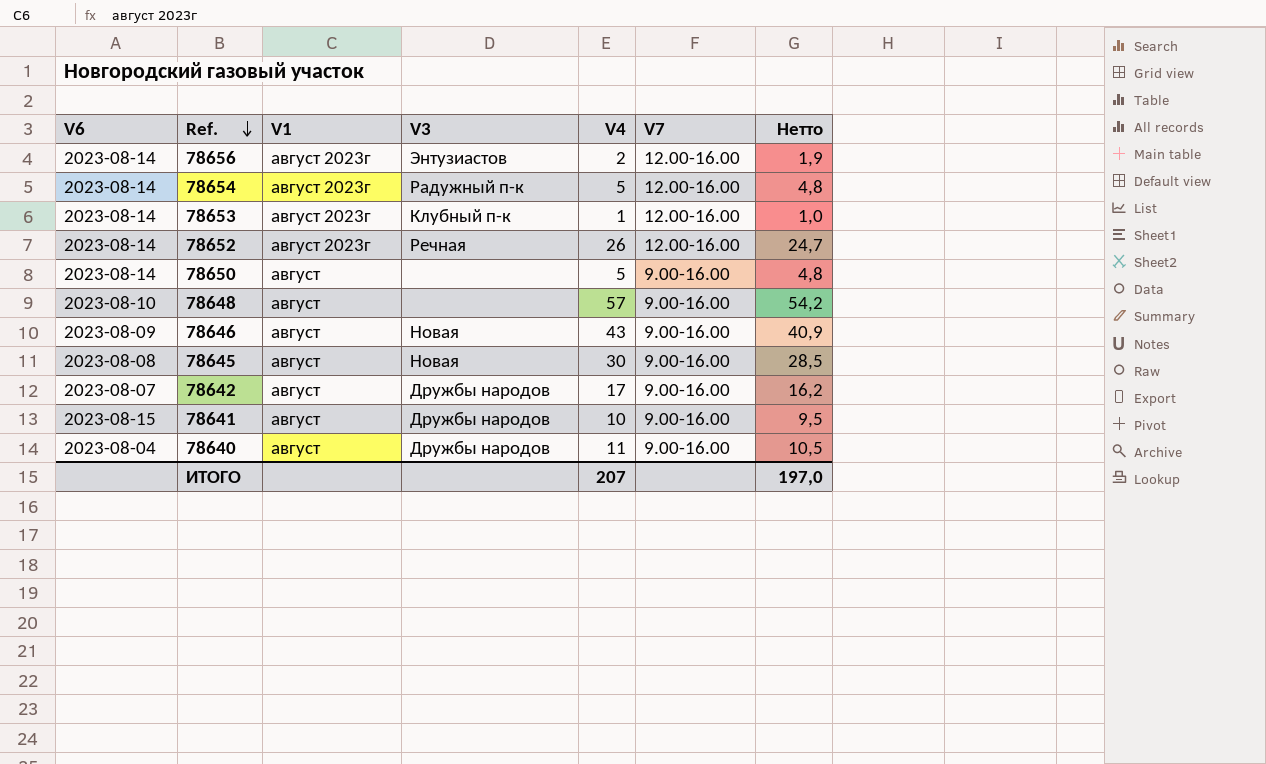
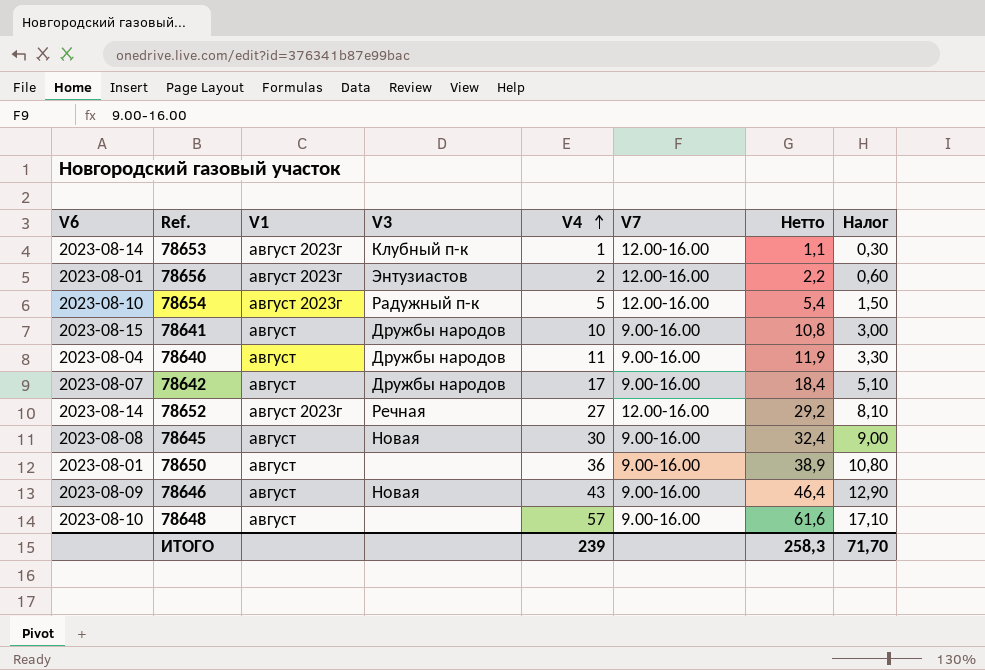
row order: Ref. descending -> V4 ascending
column Нетто | formula: [V4] * 0,95 -> [V4] * 1,08
column Налог | formula: none -> [V4] * 0,3
78656 | V6: 2023-08-14 -> 2023-08-01
78654 | V6: 2023-08-14 -> 2023-08-10
78652 | V4: 26 -> 27
78650 | V6: 2023-08-14 -> 2023-08-01
78650 | V4: 5 -> 36
ИТОГО | V4: 207 -> 239
ИТОГО | Нетто: 197,0 -> 258,3

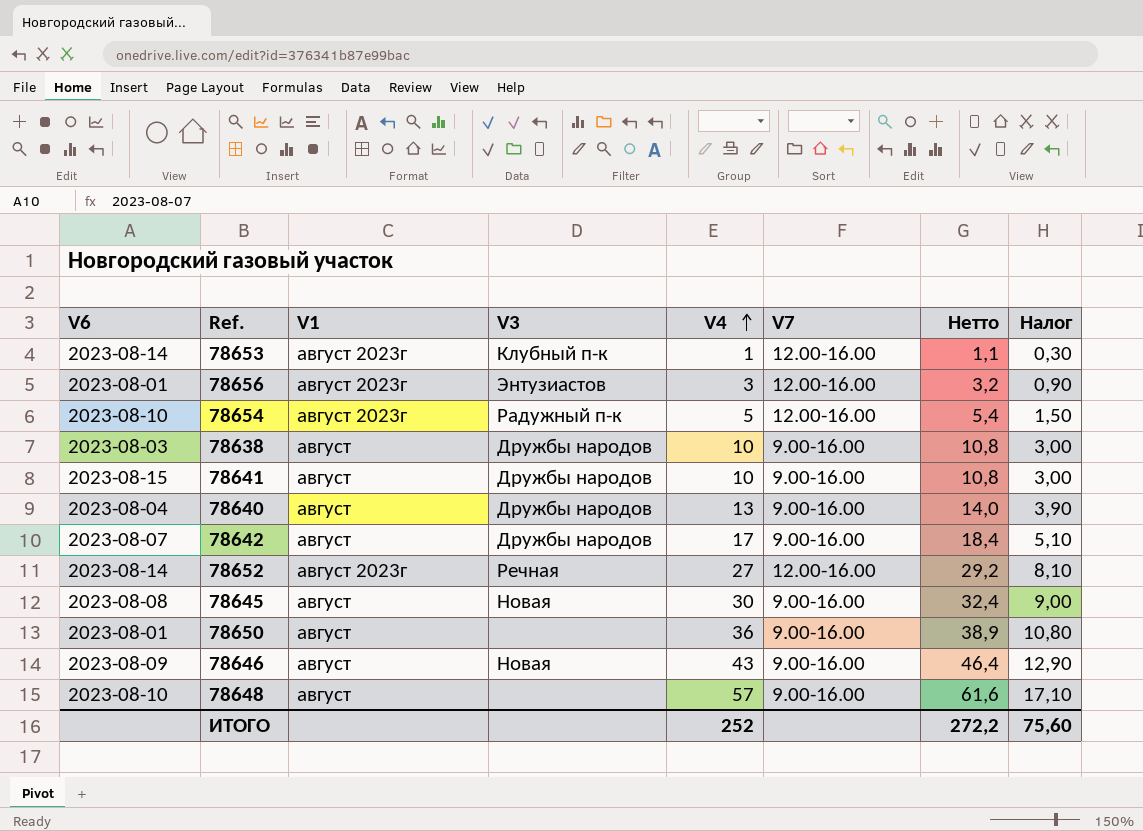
78656 | V4: 2 -> 3
78656 | Нетто: 2,2 -> 3,2
78656 | Налог: 0,60 -> 0,90
row 78638: none -> 2023-08-03 | август | Дружбы народов | 10 | 9.00-16.00 | 10,8 | 3,00
78640 | V4: 11 -> 13
78640 | Нетто: 11,9 -> 14,0
78640 | Налог: 3,30 -> 3,90
ИТОГО | V4: 239 -> 252
ИТОГО | Нетто: 258,3 -> 272,2
ИТОГО | Налог: 71,70 -> 75,60

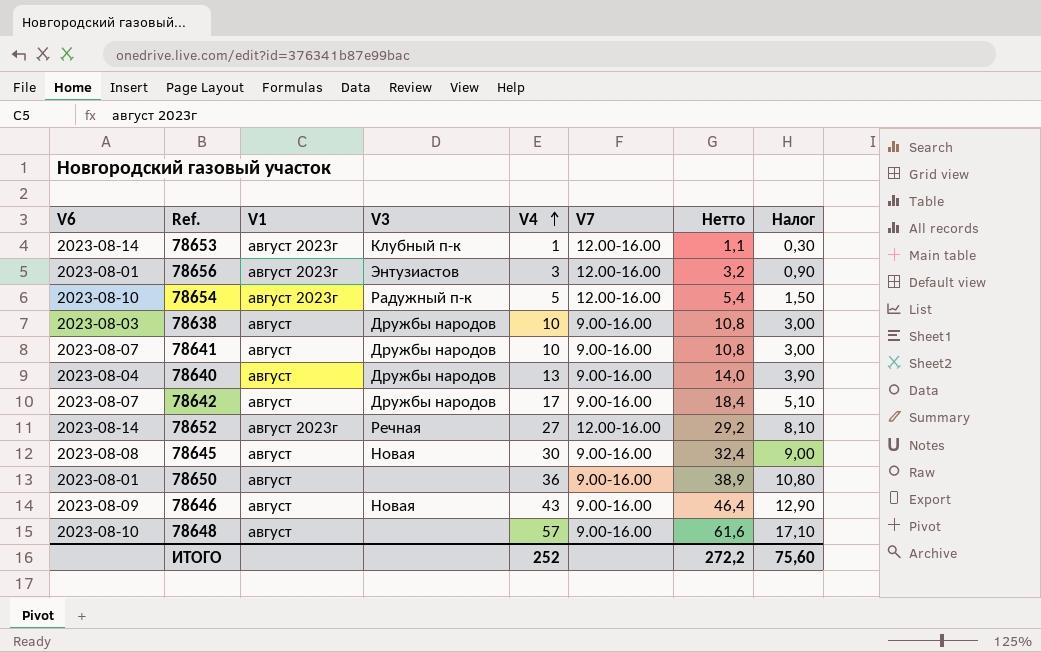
78641 | V6: 2023-08-15 -> 2023-08-07

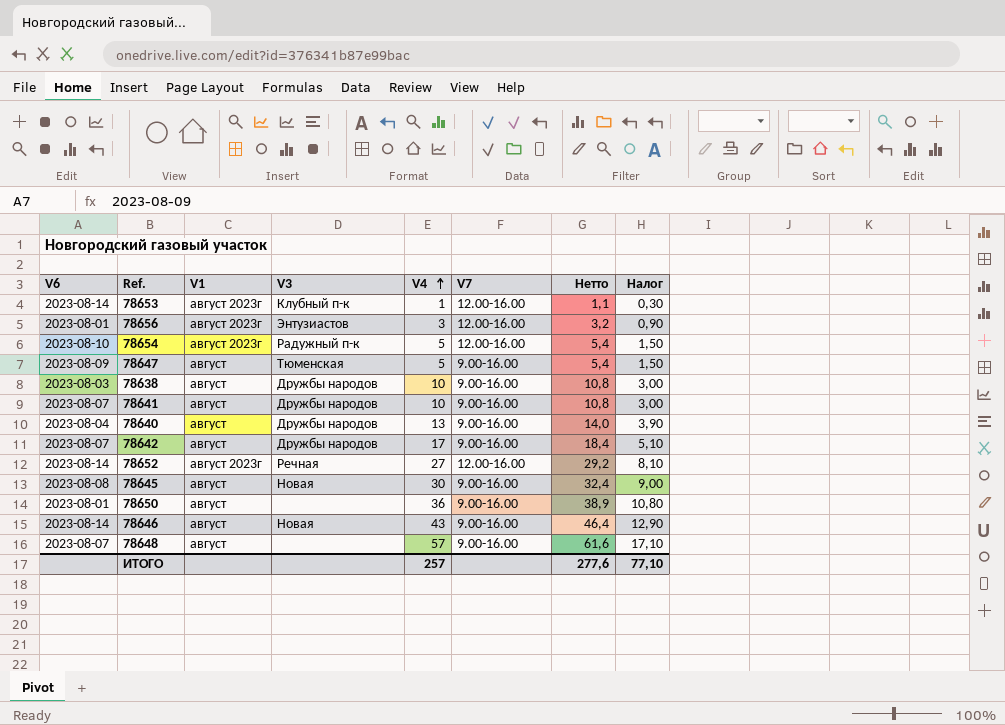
row 78647: none -> 2023-08-09 | август | Тюменская | 5 | 9.00-16.00 | 5,4 | 1,50
78646 | V6: 2023-08-09 -> 2023-08-14
78648 | V6: 2023-08-10 -> 2023-08-07
ИТОГО | V4: 252 -> 257
ИТОГО | Нетто: 272,2 -> 277,6
ИТОГО | Налог: 75,60 -> 77,10

